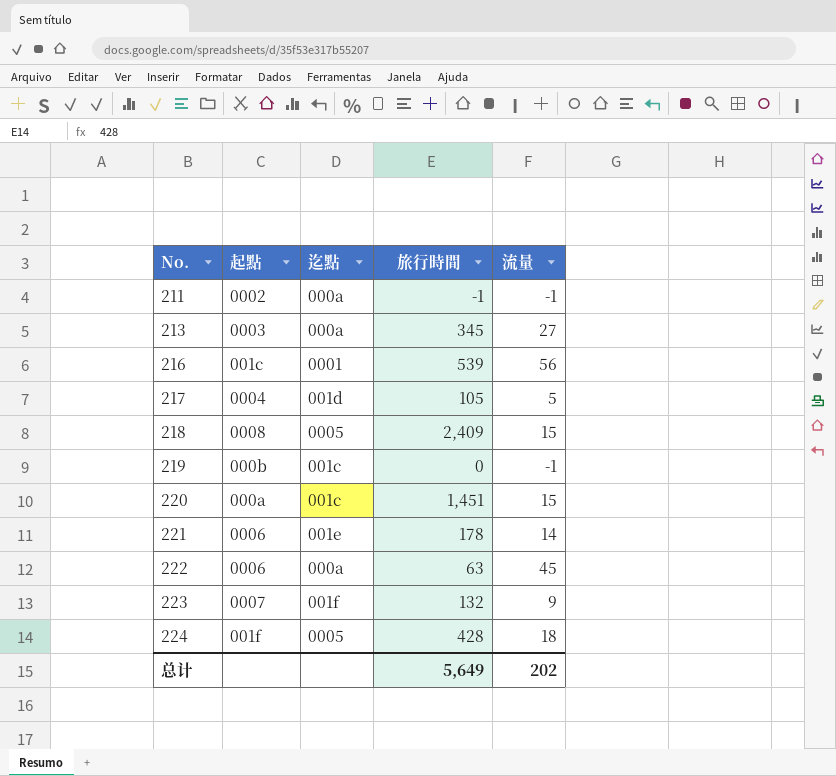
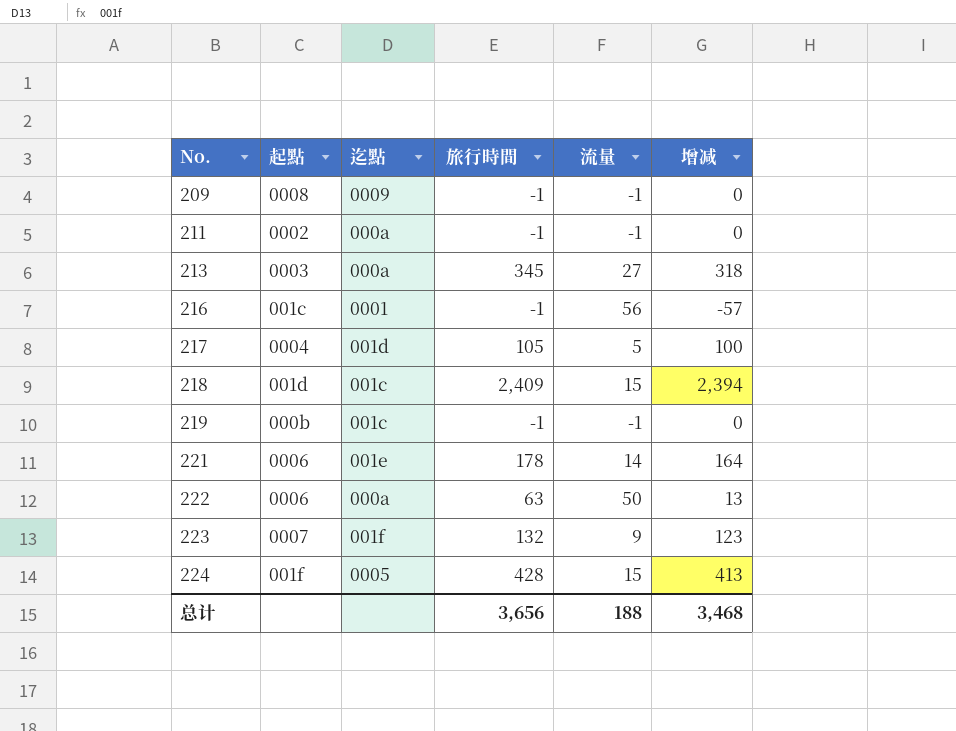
column 增减 | formula: none -> [旅行時間] - [流量]
row 220: 000a | 001c | 1,451 | 15 -> none
row 209: none -> 0008 | 0009 | -1 | -1 | 0
216 | 旅行時間: 539 -> -1
218 | 起點: 0008 -> 001d
218 | 迄點: 0005 -> 001c
219 | 旅行時間: 0 -> -1
222 | 流量: 45 -> 50
224 | 流量: 18 -> 15
总计 | 旅行時間: 5,649 -> 3,656
总计 | 流量: 202 -> 188

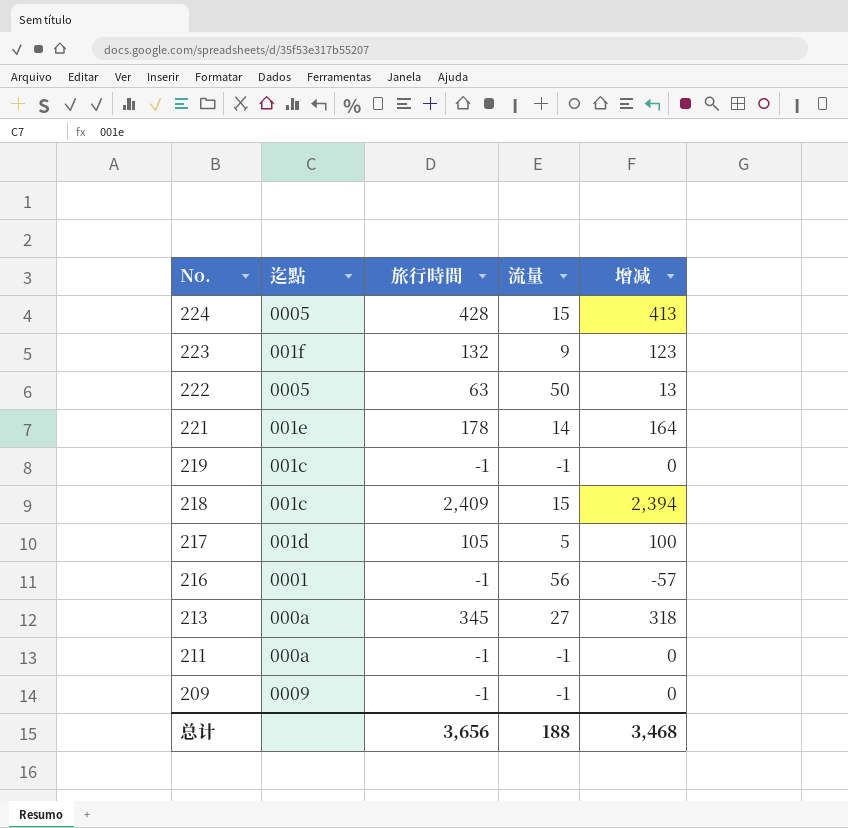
row order: No. ascending -> No. descending
column 起點 | position: 2 -> none
222 | 迄點: 000a -> 0005

